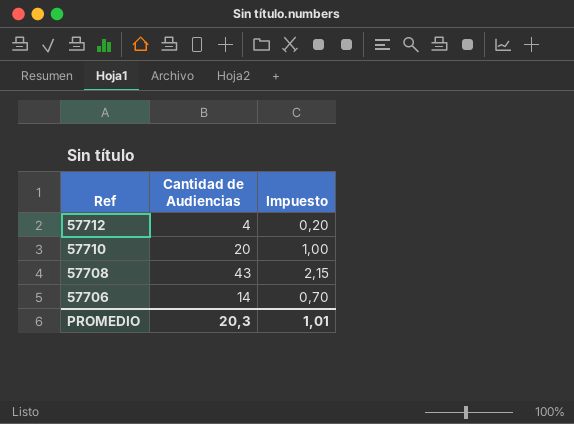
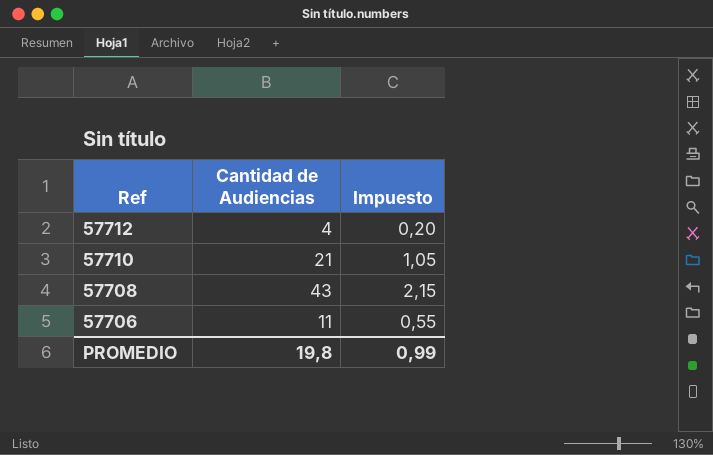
57710 | Cantidad de Audiencias: 20 -> 21
57710 | Impuesto: 1,00 -> 1,05
57706 | Cantidad de Audiencias: 14 -> 11
57706 | Impuesto: 0,70 -> 0,55
PROMEDIO | Cantidad de Audiencias: 20,3 -> 19,8
PROMEDIO | Impuesto: 1,01 -> 0,99

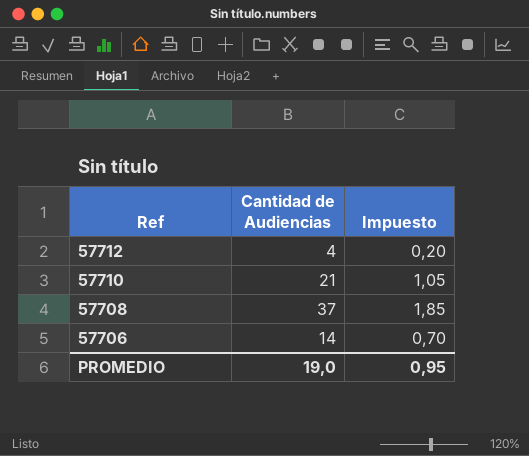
57708 | Cantidad de Audiencias: 43 -> 37
57708 | Impuesto: 2,15 -> 1,85
57706 | Cantidad de Audiencias: 11 -> 14
57706 | Impuesto: 0,55 -> 0,70
PROMEDIO | Cantidad de Audiencias: 19,8 -> 19,0
PROMEDIO | Impuesto: 0,99 -> 0,95

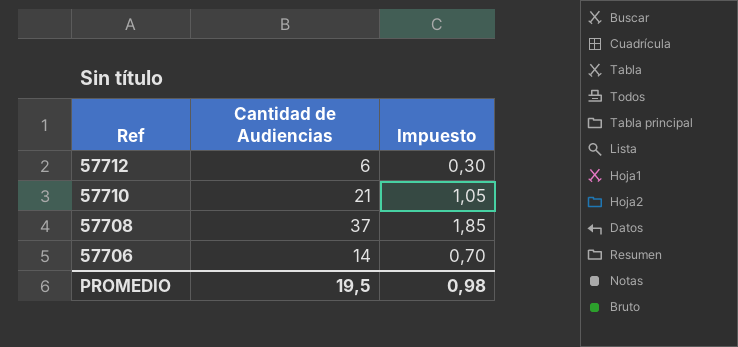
57712 | Cantidad de Audiencias: 4 -> 6
57712 | Impuesto: 0,20 -> 0,30
PROMEDIO | Cantidad de Audiencias: 19,0 -> 19,5
PROMEDIO | Impuesto: 0,95 -> 0,98

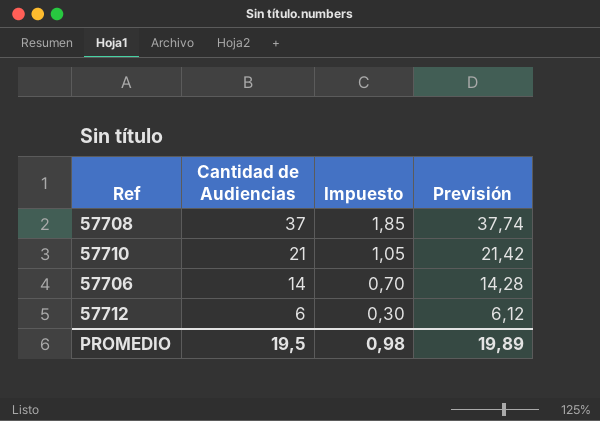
row order: Ref descending -> Cantidad de Audiencias descending
column Previsión | formula: none -> [Cantidad de Audiencias] * 1,02

